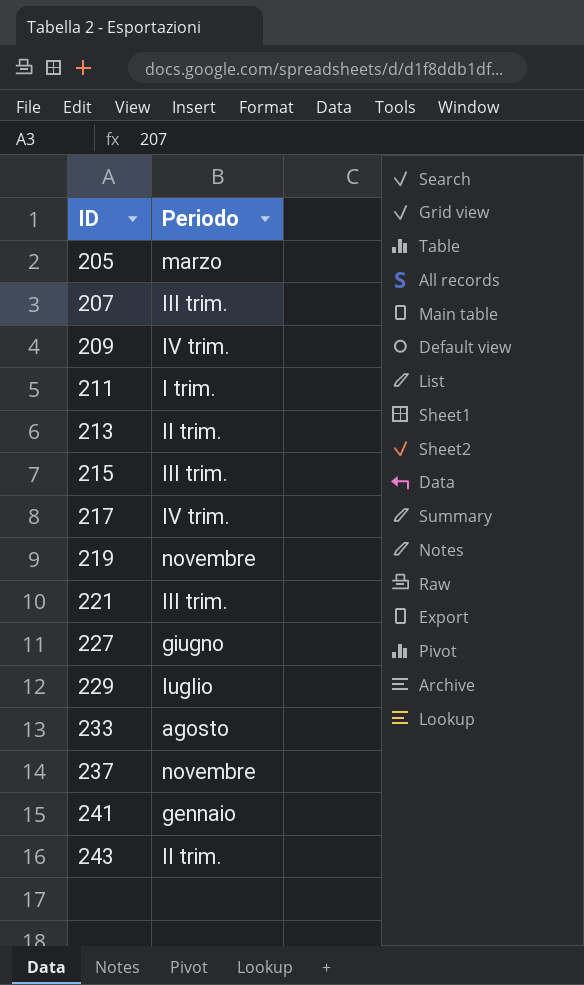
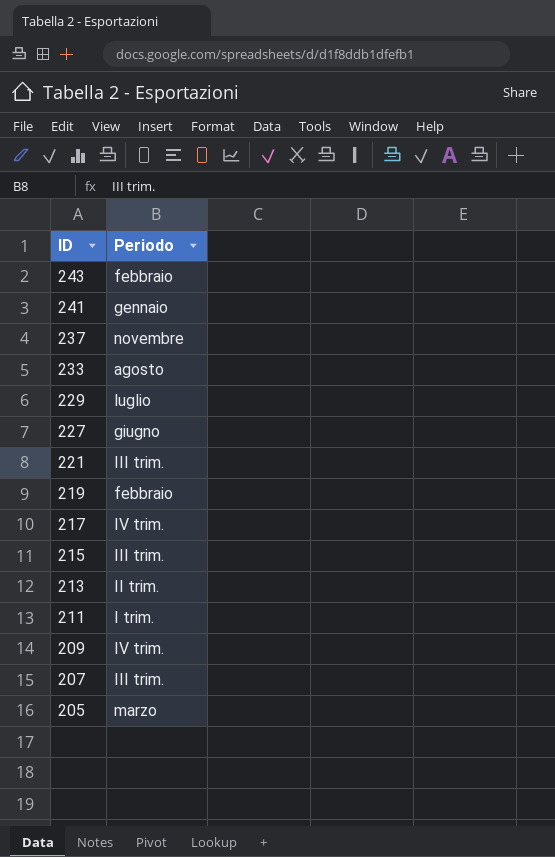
row order: ID ascending -> ID descending
243 | Periodo: II trim. -> febbraio
219 | Periodo: novembre -> febbraio

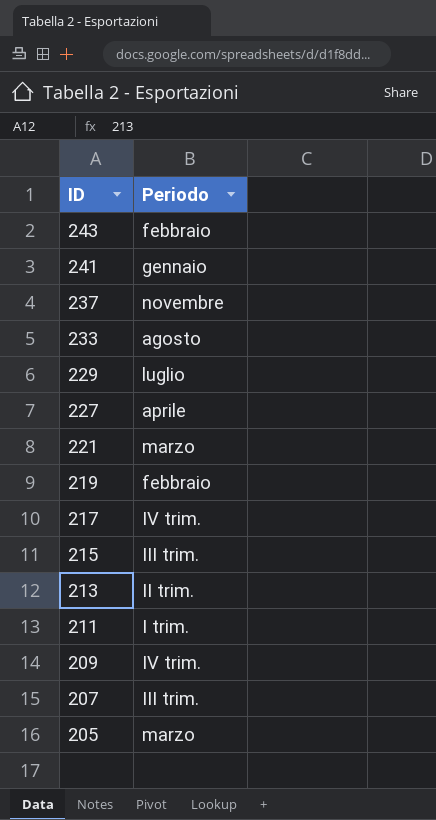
227 | Periodo: giugno -> aprile
221 | Periodo: III trim. -> marzo

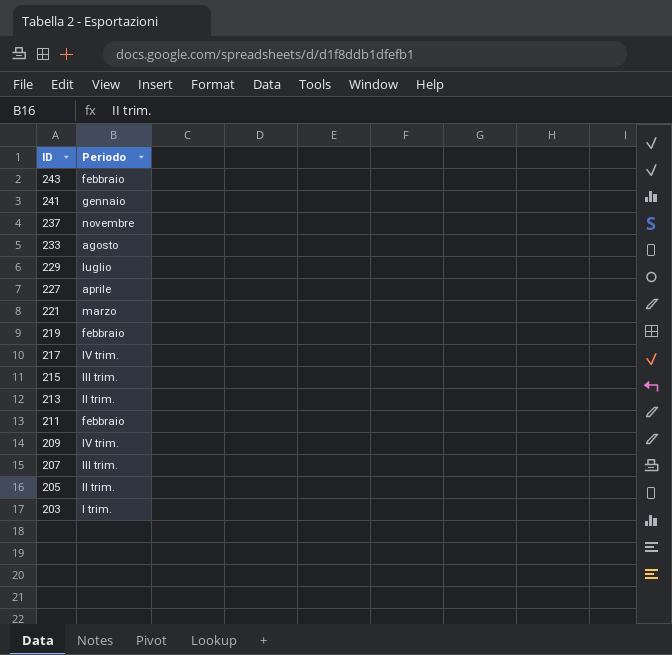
211 | Periodo: I trim. -> febbraio
205 | Periodo: marzo -> II trim.
row 203: none -> I trim.

